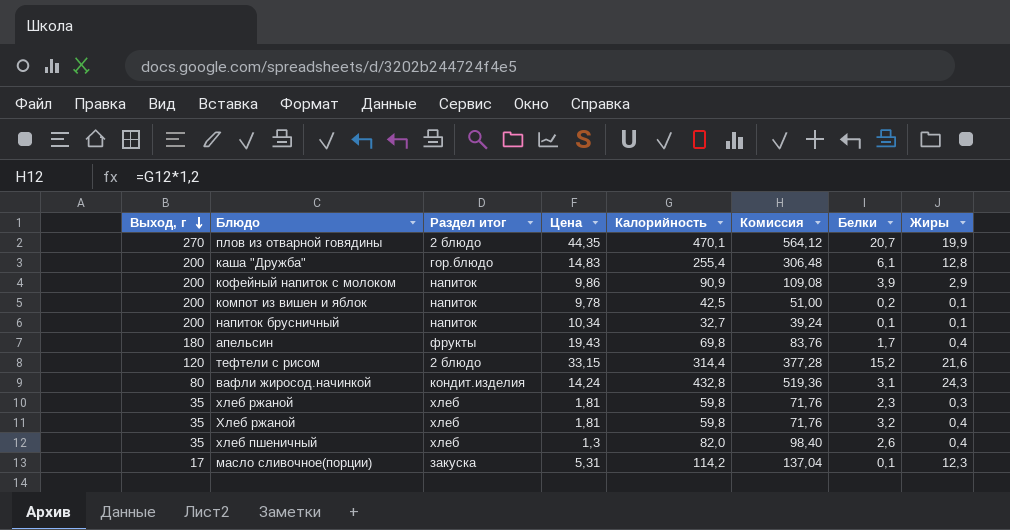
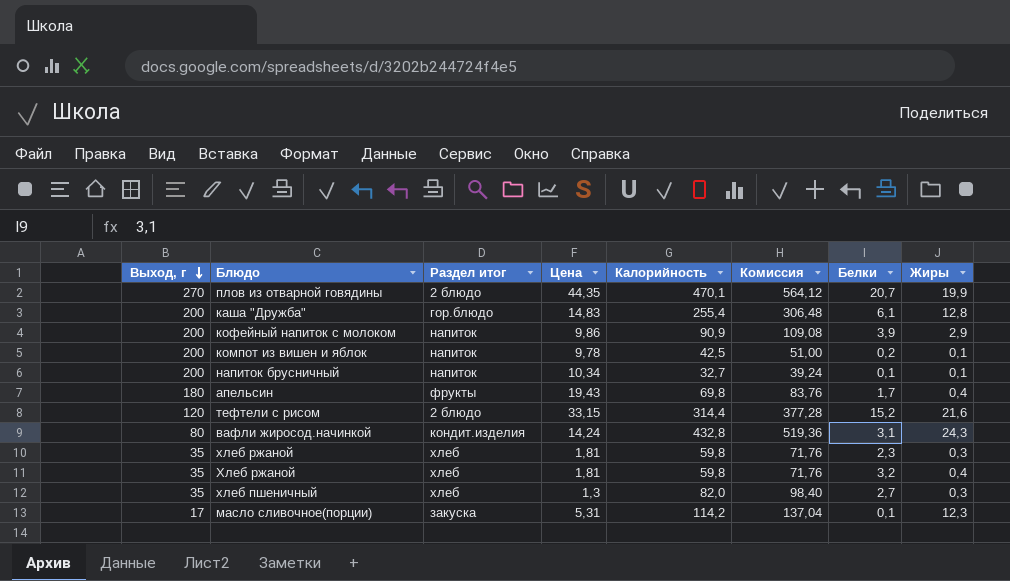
хлеб пшеничный | Белки: 2,6 -> 2,7
хлеб пшеничный | Жиры: 0,4 -> 0,3

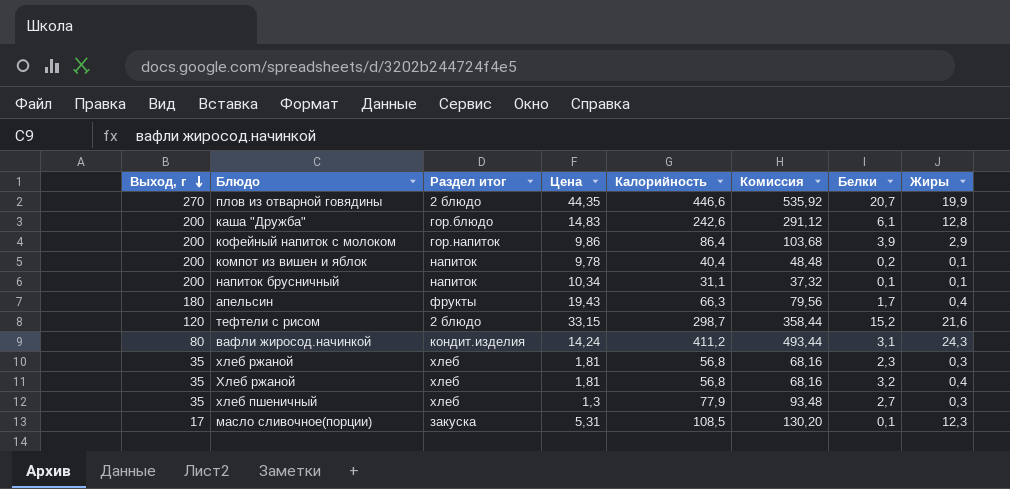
плов из отварной говядины | Калорийность: 470,1 -> 446,6
плов из отварной говядины | Комиссия: 564,12 -> 535,92
каша "Дружба" | Калорийность: 255,4 -> 242,6
каша "Дружба" | Комиссия: 306,48 -> 291,12
кофейный напиток с молоком | Раздел итог: напиток -> гор.напиток
кофейный напиток с молоком | Калорийность: 90,9 -> 86,4
кофейный напиток с молоком | Комиссия: 109,08 -> 103,68
компот из вишен и яблок | Калорийность: 42,5 -> 40,4
компот из вишен и яблок | Комиссия: 51,00 -> 48,48
напиток брусничный | Калорийность: 32,7 -> 31,1
напиток брусничный | Комиссия: 39,24 -> 37,32
апельсин | Калорийность: 69,8 -> 66,3
апельсин | Комиссия: 83,76 -> 79,56
тефтели с рисом | Калорийность: 314,4 -> 298,7
тефтели с рисом | Комиссия: 377,28 -> 358,44
вафли жиросод.начинкой | Калорийность: 432,8 -> 411,2
вафли жиросод.начинкой | Комиссия: 519,36 -> 493,44
хлеб ржаной | Калорийность: 59,8 -> 56,8
хлеб ржаной | Комиссия: 71,76 -> 68,16
Хлеб ржаной | Калорийность: 59,8 -> 56,8
Хлеб ржаной | Комиссия: 71,76 -> 68,16
хлеб пшеничный | Калорийность: 82,0 -> 77,9
хлеб пшеничный | Комиссия: 98,40 -> 93,48
масло сливочное(порции) | Калорийность: 114,2 -> 108,5
масло сливочное(порции) | Комиссия: 137,04 -> 130,20

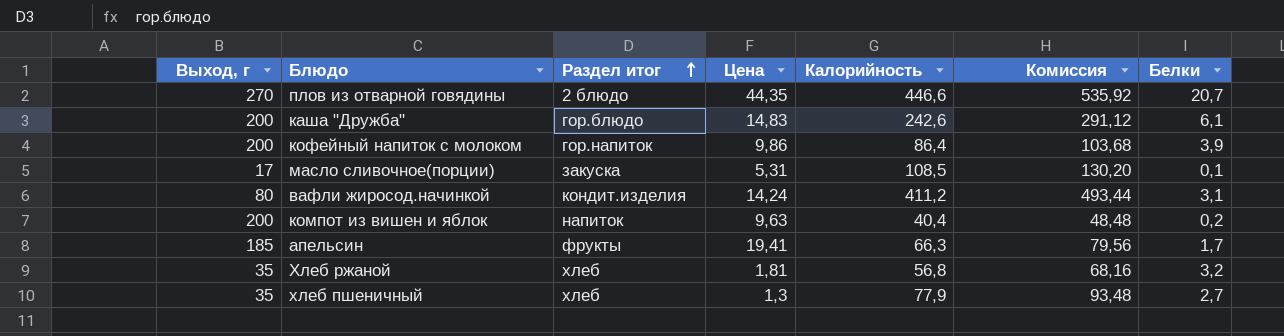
row order: Выход, г descending -> Раздел итог ascending
column Жиры | position: 8 -> none
row напиток брусничный: 200 | напиток | 10,34 | 31,1 | 37,32 | 0,1 | 0,1 -> none
row тефтели с рисом: 120 | 2 блюдо | 33,15 | 298,7 | 358,44 | 15,2 | 21,6 -> none
row хлеб ржаной: 35 | хлеб | 1,81 | 56,8 | 68,16 | 2,3 | 0,3 -> none
компот из вишен и яблок | Цена: 9,78 -> 9,63
апельсин | Выход, г: 180 -> 185
апельсин | Цена: 19,43 -> 19,41

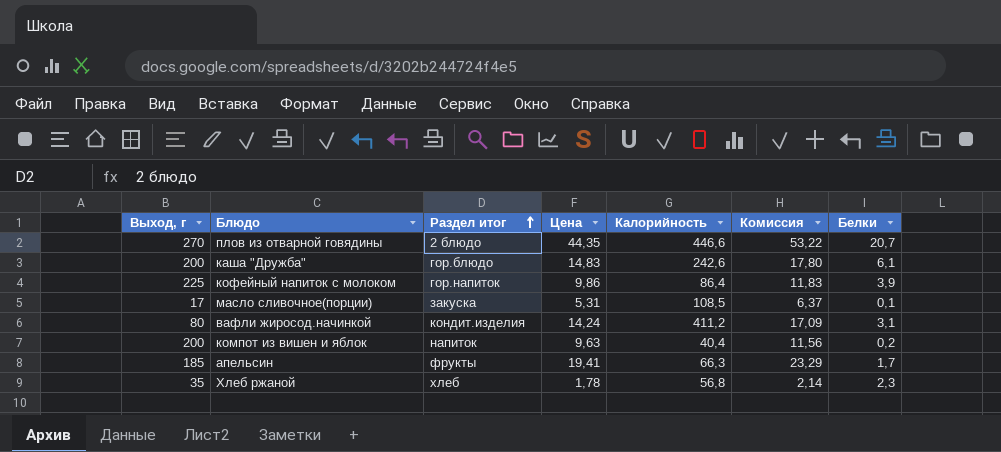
column Комиссия | formula: [Калорийность] * 1,2 -> [Цена] * 1,2
row хлеб пшеничный: 35 | хлеб | 1,3 | 77,9 | 93,48 | 2,7 -> none
кофейный напиток с молоком | Выход, г: 200 -> 225
Хлеб ржаной | Цена: 1,81 -> 1,78
Хлеб ржаной | Белки: 3,2 -> 2,3

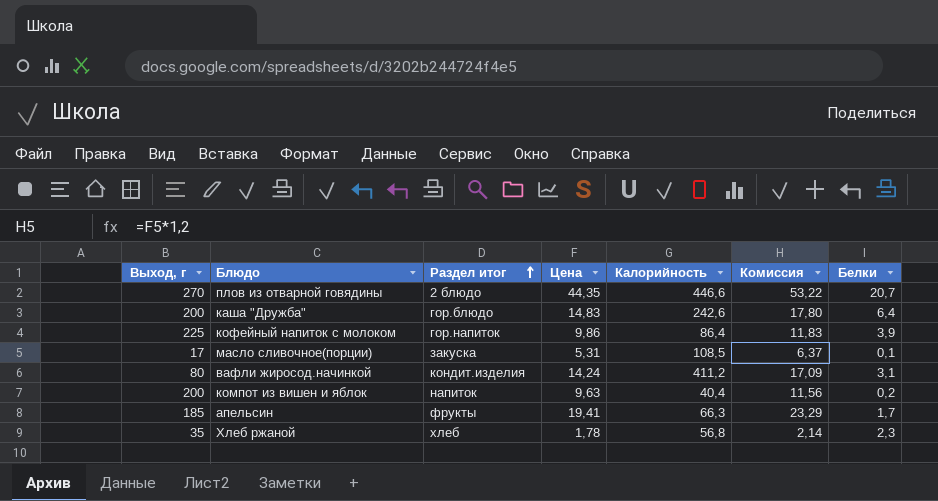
каша "Дружба" | Белки: 6,1 -> 6,4

